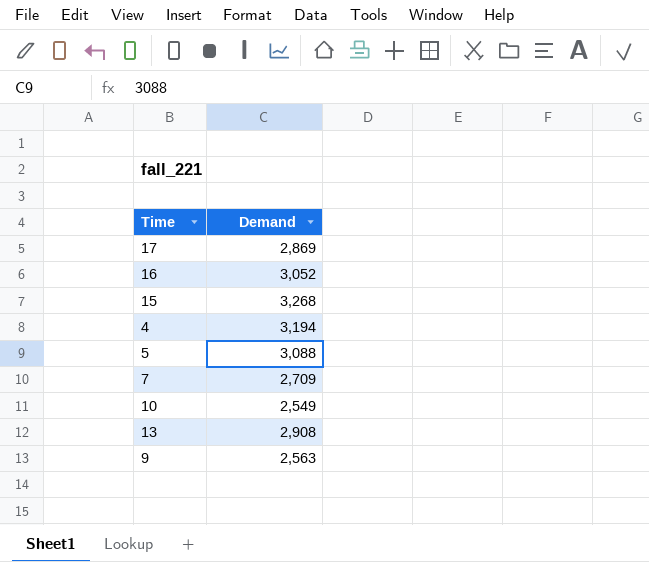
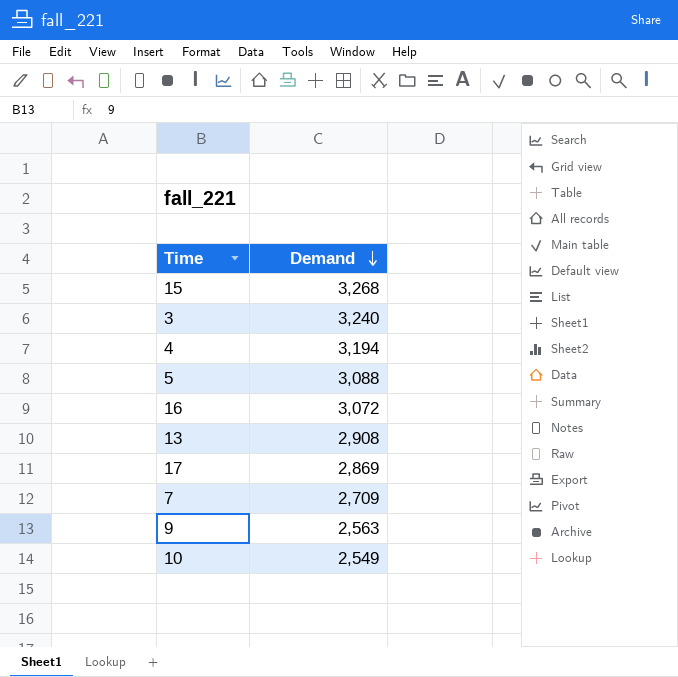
row order: none -> Demand descending
row 3: none -> 3,240
16 | Demand: 3,052 -> 3,072

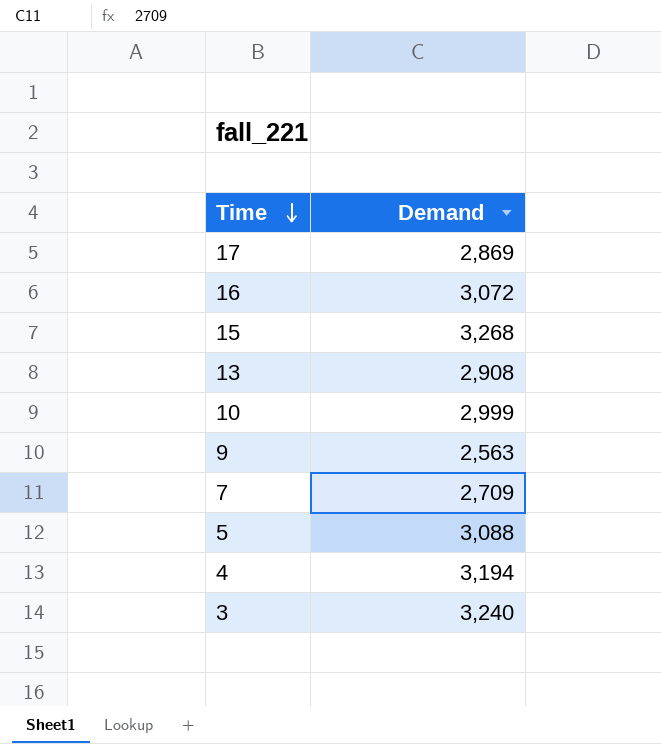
row order: Demand descending -> Time descending
10 | Demand: 2,549 -> 2,999

